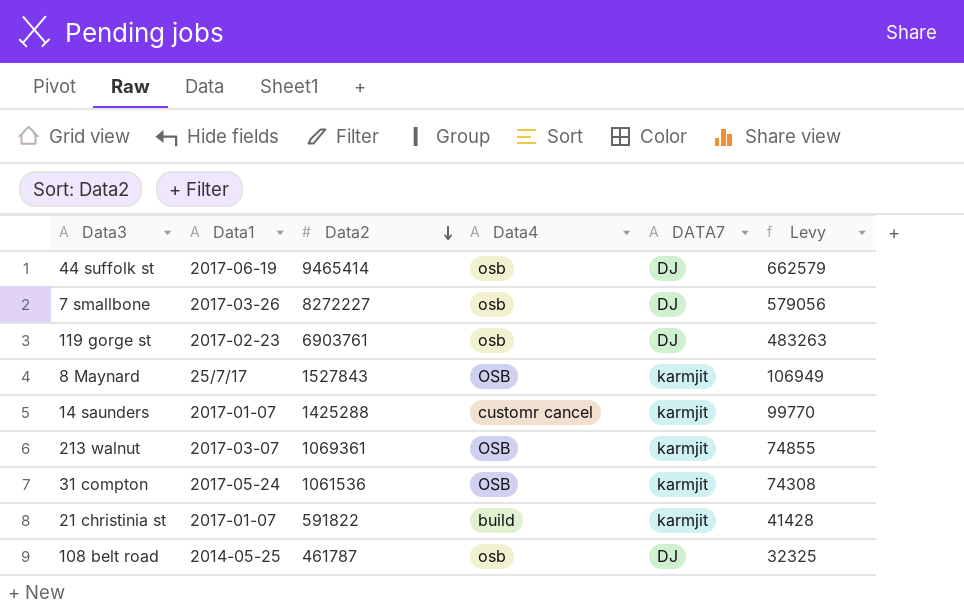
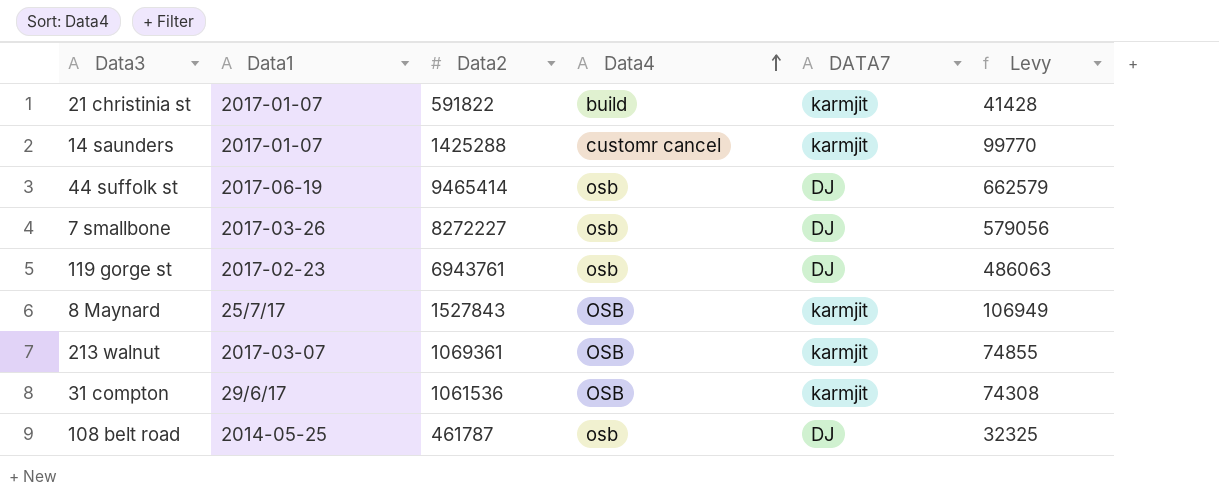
row order: Data2 descending -> Data4 ascending
119 gorge st | Data2: 6903761 -> 6943761
119 gorge st | Levy: 483263 -> 486063
31 compton | Data1: 2017-05-24 -> 29/6/17

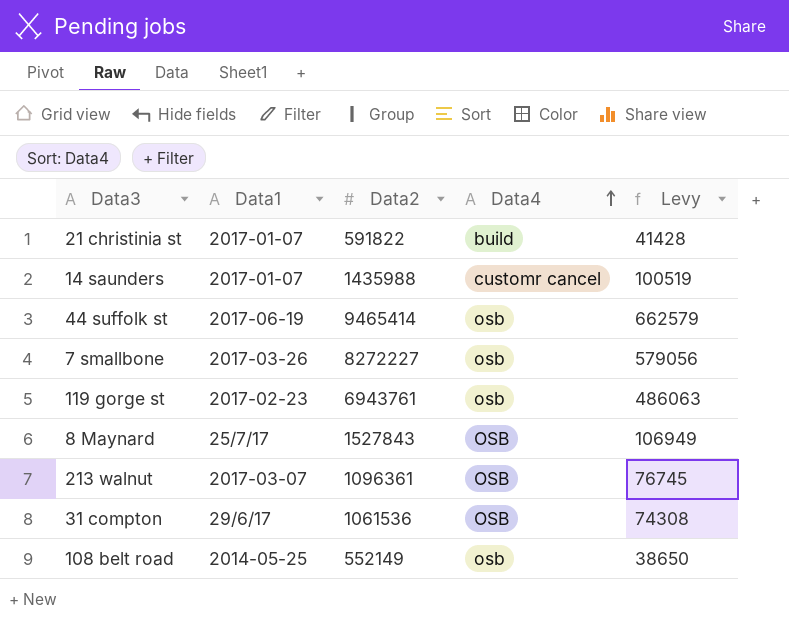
column DATA7 | position: 5 -> none
14 saunders | Data2: 1425288 -> 1435988
14 saunders | Levy: 99770 -> 100519
213 walnut | Data2: 1069361 -> 1096361
213 walnut | Levy: 74855 -> 76745
108 belt road | Data2: 461787 -> 552149
108 belt road | Levy: 32325 -> 38650

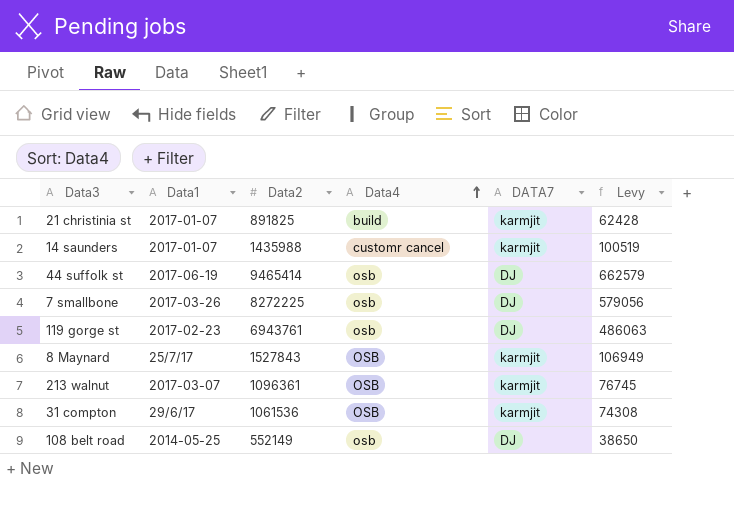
column DATA7 | position: none -> 5
21 christinia st | Data2: 591822 -> 891825
21 christinia st | Levy: 41428 -> 62428
7 smallbone | Data2: 8272227 -> 8272225

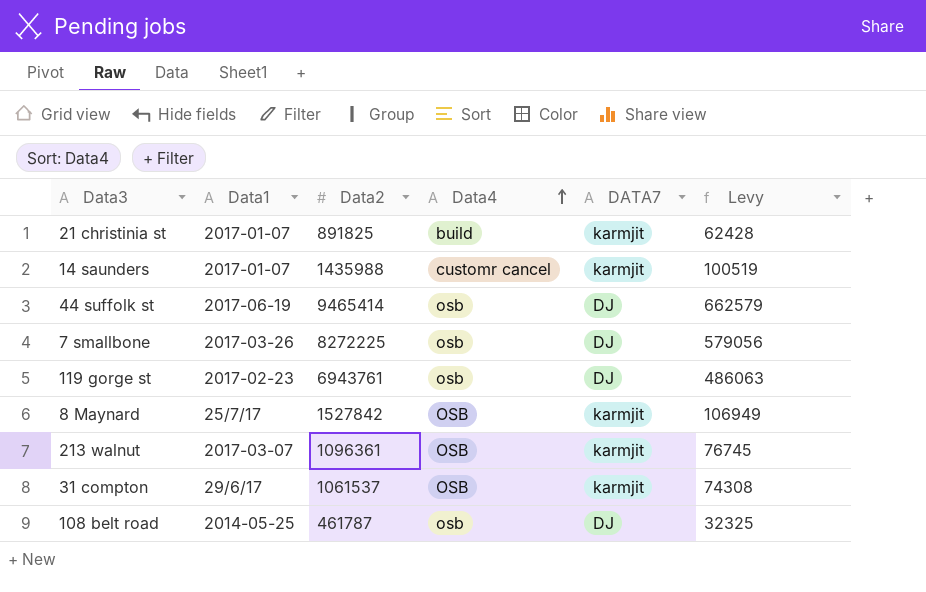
8 Maynard | Data2: 1527843 -> 1527842
31 compton | Data2: 1061536 -> 1061537
108 belt road | Data2: 552149 -> 461787
108 belt road | Levy: 38650 -> 32325

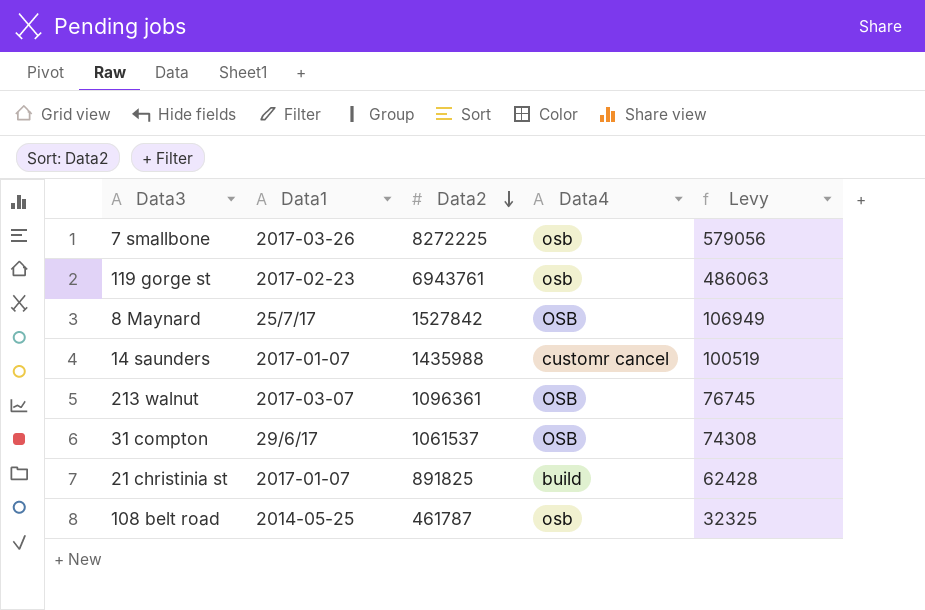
row order: Data4 ascending -> Data2 descending
column DATA7 | position: 5 -> none
row 44 suffolk st: 2017-06-19 | 9465414 | osb | DJ | 662579 -> none

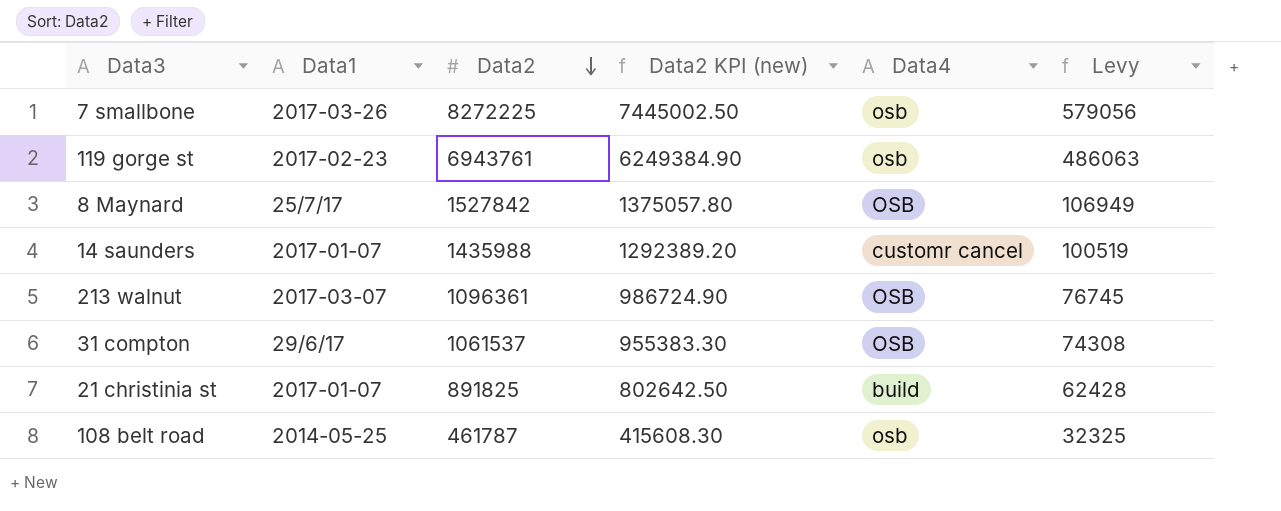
column Data2 KPI (new) | formula: none -> [Data2] * 0.9

